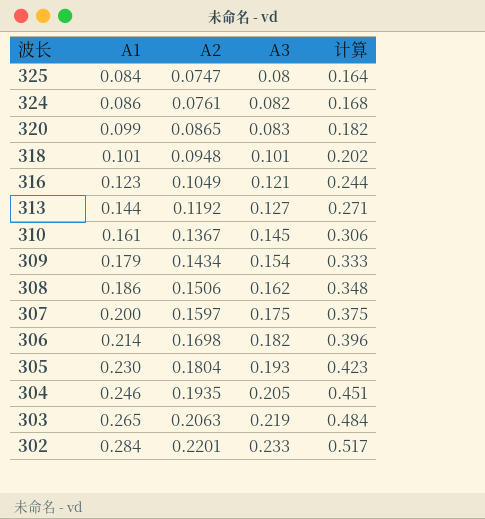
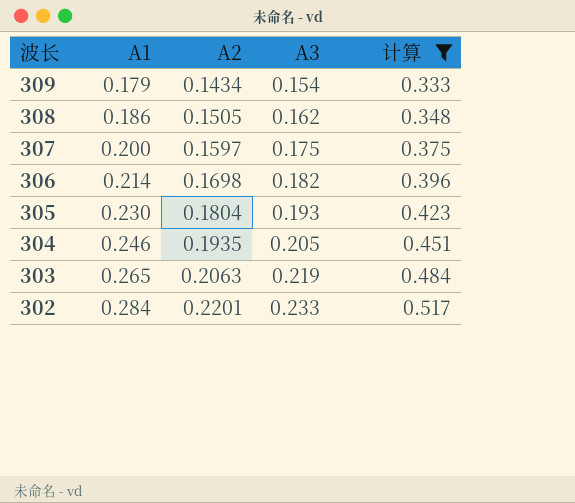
filter: none -> 计算 >= 0.333
308 | A2: 0.1506 -> 0.1505

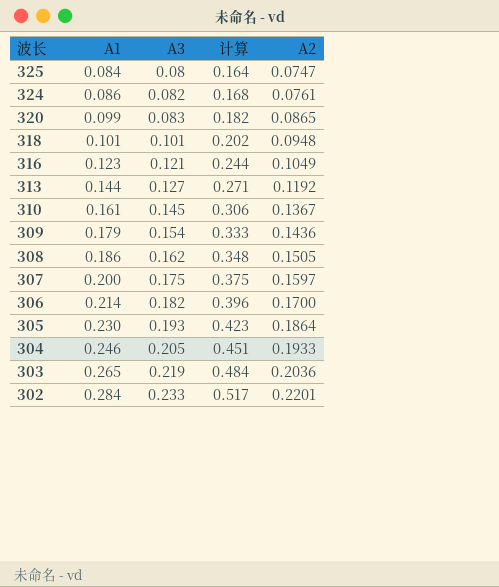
filter: 计算 >= 0.333 -> none
column A2 | position: 3 -> 5
309 | A2: 0.1434 -> 0.1436
306 | A2: 0.1698 -> 0.1700
305 | A2: 0.1804 -> 0.1864
304 | A2: 0.1935 -> 0.1933
303 | A2: 0.2063 -> 0.2036

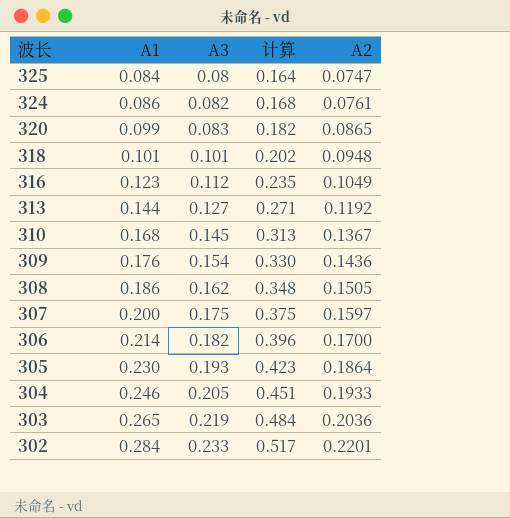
316 | A3: 0.121 -> 0.112
316 | 计算: 0.244 -> 0.235
310 | A1: 0.161 -> 0.168
310 | 计算: 0.306 -> 0.313
309 | A1: 0.179 -> 0.176
309 | 计算: 0.333 -> 0.330

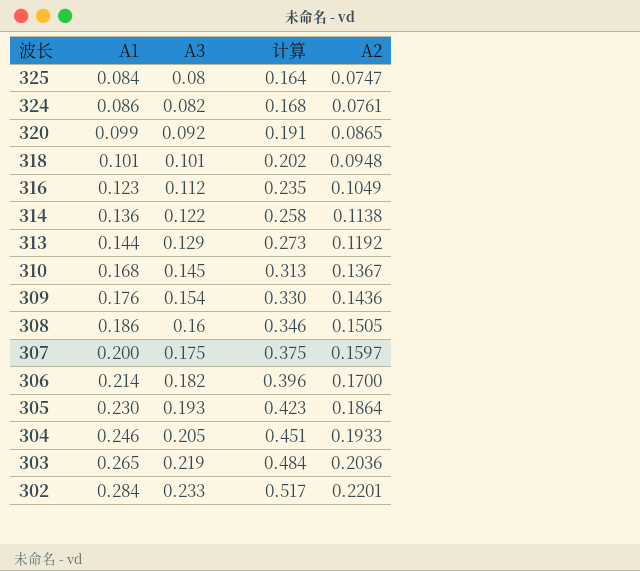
320 | A3: 0.083 -> 0.092
320 | 计算: 0.182 -> 0.191
row 314: none -> 0.136 | 0.122 | 0.258 | 0.1138
313 | A3: 0.127 -> 0.129
313 | 计算: 0.271 -> 0.273
308 | A3: 0.162 -> 0.16
308 | 计算: 0.348 -> 0.346

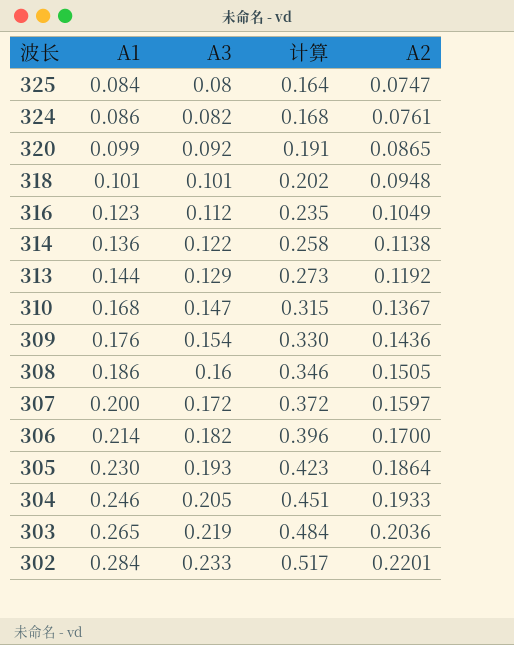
310 | A3: 0.145 -> 0.147
310 | 计算: 0.313 -> 0.315
307 | A3: 0.175 -> 0.172
307 | 计算: 0.375 -> 0.372

